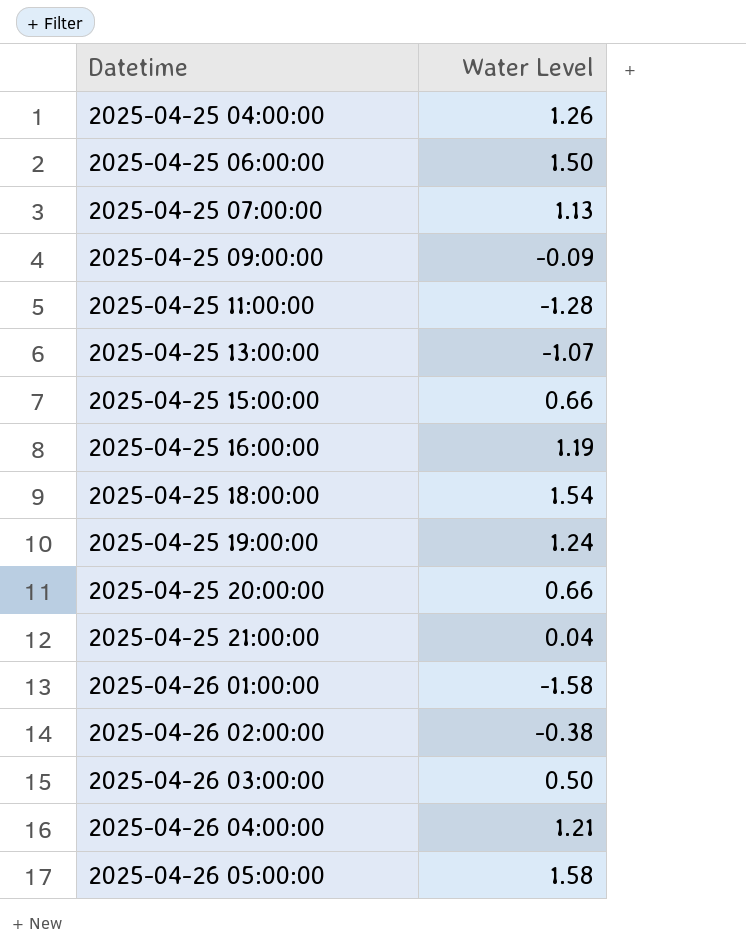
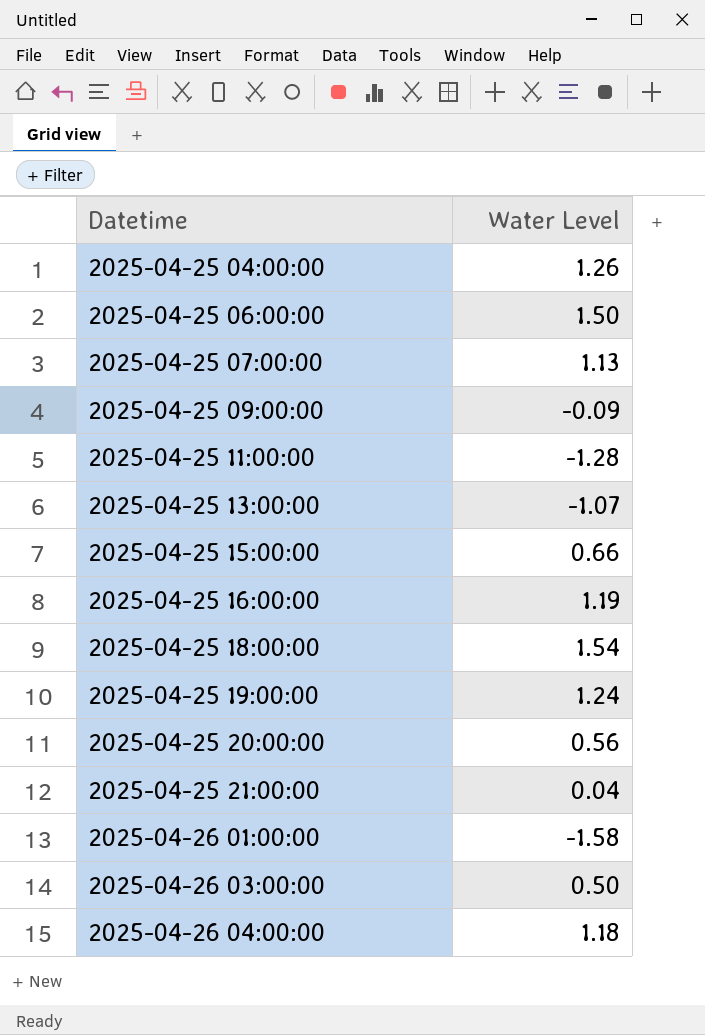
row 2025-04-26 02:00:00: -0.38 -> none
row 2025-04-26 05:00:00: 1.58 -> none
2025-04-25 20:00:00 | Water Level: 0.66 -> 0.56
2025-04-26 04:00:00 | Water Level: 1.21 -> 1.18

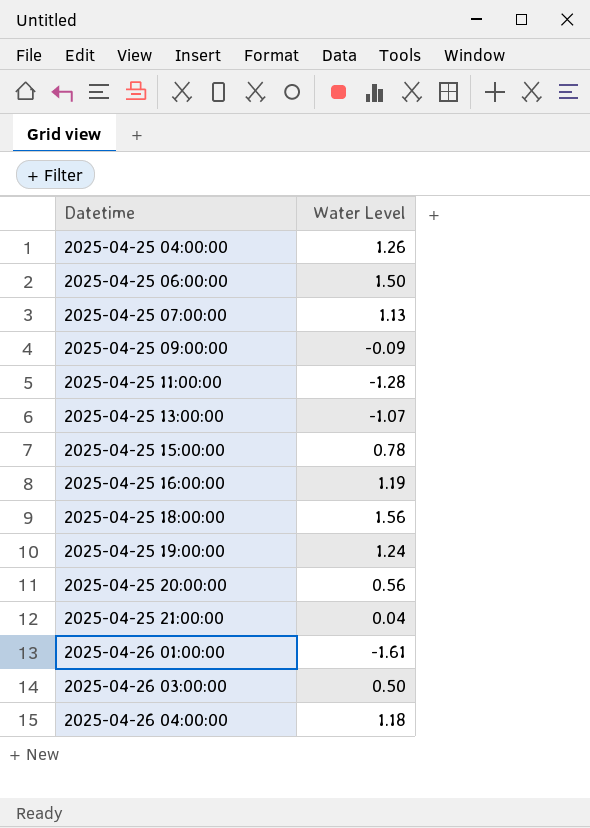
2025-04-25 15:00:00 | Water Level: 0.66 -> 0.78
2025-04-25 18:00:00 | Water Level: 1.54 -> 1.56
2025-04-26 01:00:00 | Water Level: -1.58 -> -1.61

